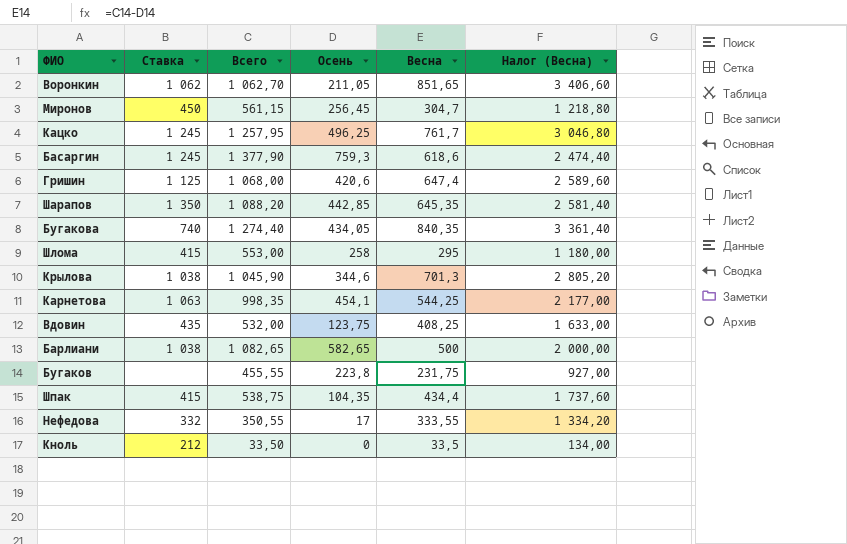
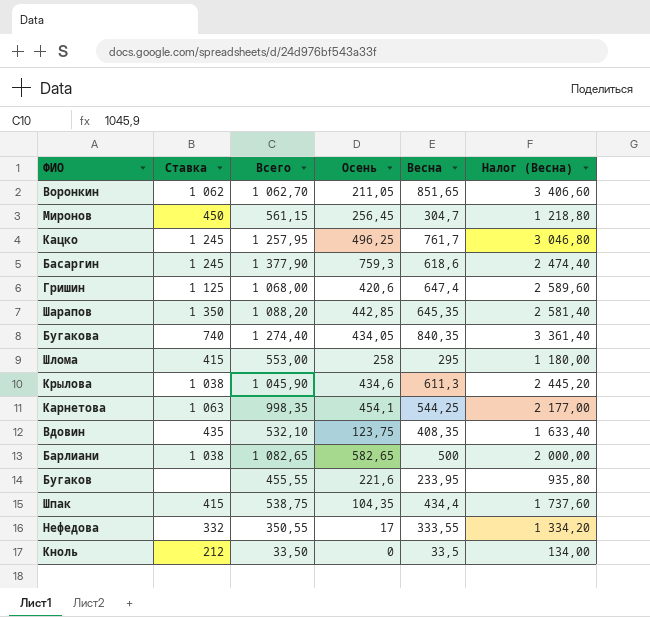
Крылова | Осень: 344,6 -> 434,6
Крылова | Весна: 701,3 -> 611,3
Крылова | Налог (Весна): 2 805,20 -> 2 445,20
Вдовин | Всего: 532,00 -> 532,10
Вдовин | Весна: 408,25 -> 408,35
Вдовин | Налог (Весна): 1 633,00 -> 1 633,40
Бугаков | Осень: 223,8 -> 221,6
Бугаков | Весна: 231,75 -> 233,95
Бугаков | Налог (Весна): 927,00 -> 935,80

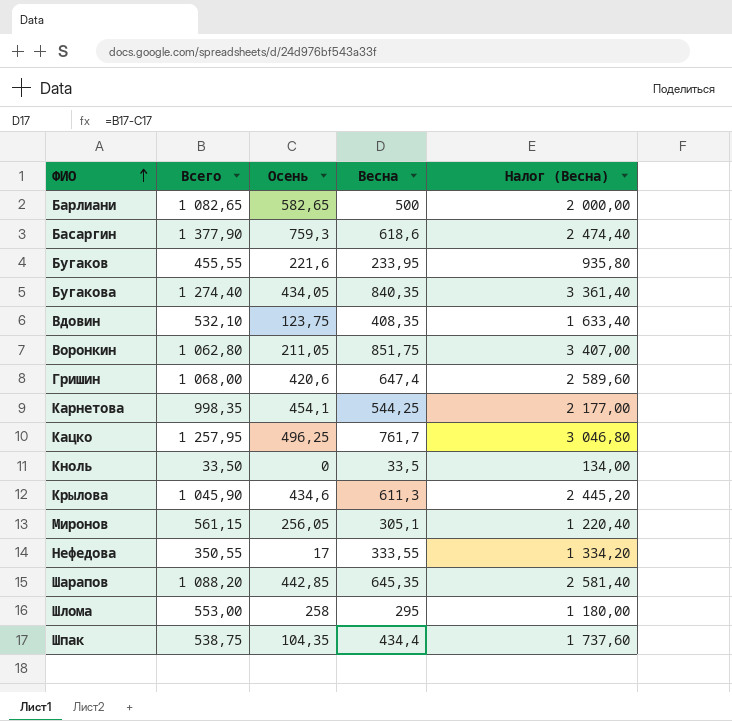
row order: none -> ФИО ascending
column Ставка | position: 2 -> none
Воронкин | Всего: 1 062,70 -> 1 062,80
Воронкин | Весна: 851,65 -> 851,75
Воронкин | Налог (Весна): 3 406,60 -> 3 407,00
Миронов | Осень: 256,45 -> 256,05
Миронов | Весна: 304,7 -> 305,1
Миронов | Налог (Весна): 1 218,80 -> 1 220,40

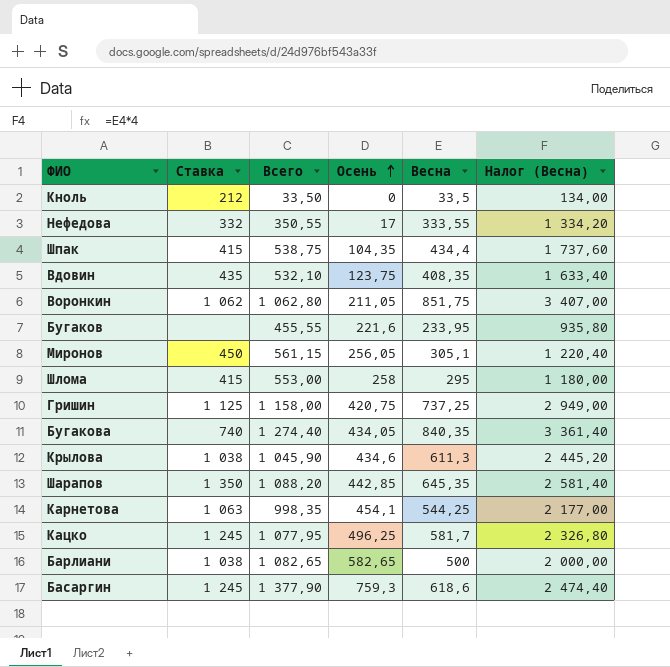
row order: ФИО ascending -> Осень ascending
column Ставка | position: none -> 2
Гришин | Всего: 1 068,00 -> 1 158,00
Гришин | Осень: 420,6 -> 420,75
Гришин | Весна: 647,4 -> 737,25
Гришин | Налог (Весна): 2 589,60 -> 2 949,00
Кацко | Всего: 1 257,95 -> 1 077,95
Кацко | Весна: 761,7 -> 581,7
Кацко | Налог (Весна): 3 046,80 -> 2 326,80

